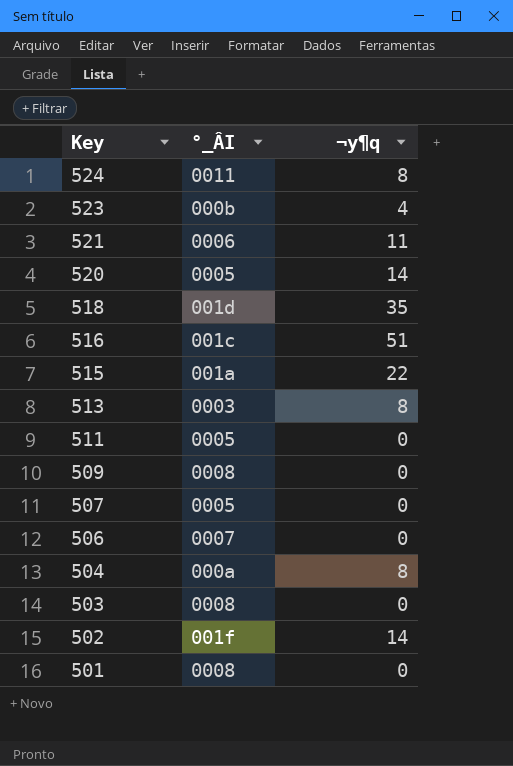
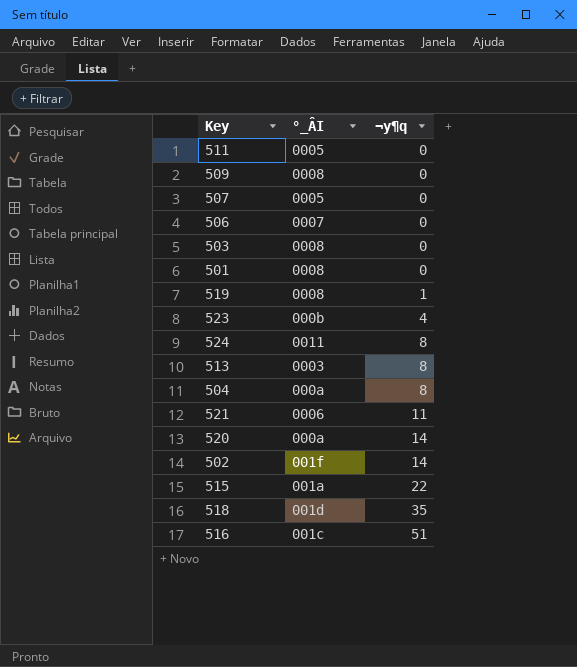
row order: Key descending -> ¬y¶q ascending
row 519: none -> 0008 | 1
520 | °_ÂI: 0005 -> 000a

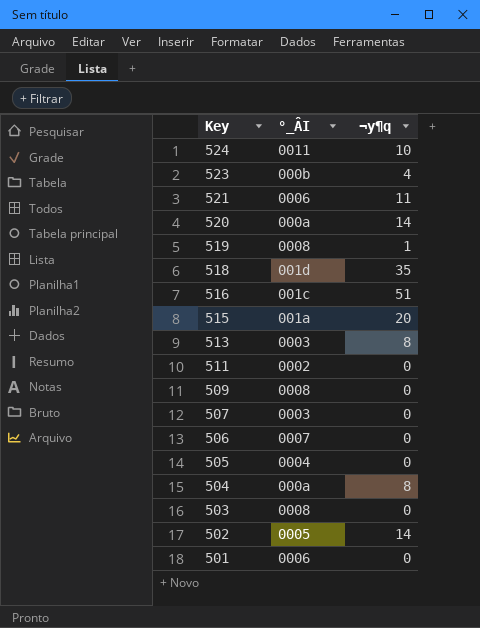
row order: ¬y¶q ascending -> Key descending
524 | ¬y¶q: 8 -> 10
515 | ¬y¶q: 22 -> 20
511 | °_ÂI: 0005 -> 0002
507 | °_ÂI: 0005 -> 0003
row 505: none -> 0004 | 0
502 | °_ÂI: 001f -> 0005
501 | °_ÂI: 0008 -> 0006

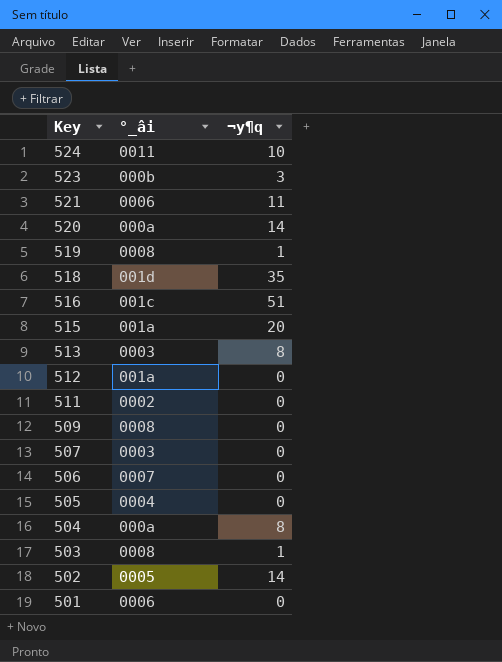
column name: °_ÂI -> °_âi
523 | ¬y¶q: 4 -> 3
row 512: none -> 001a | 0
503 | ¬y¶q: 0 -> 1

